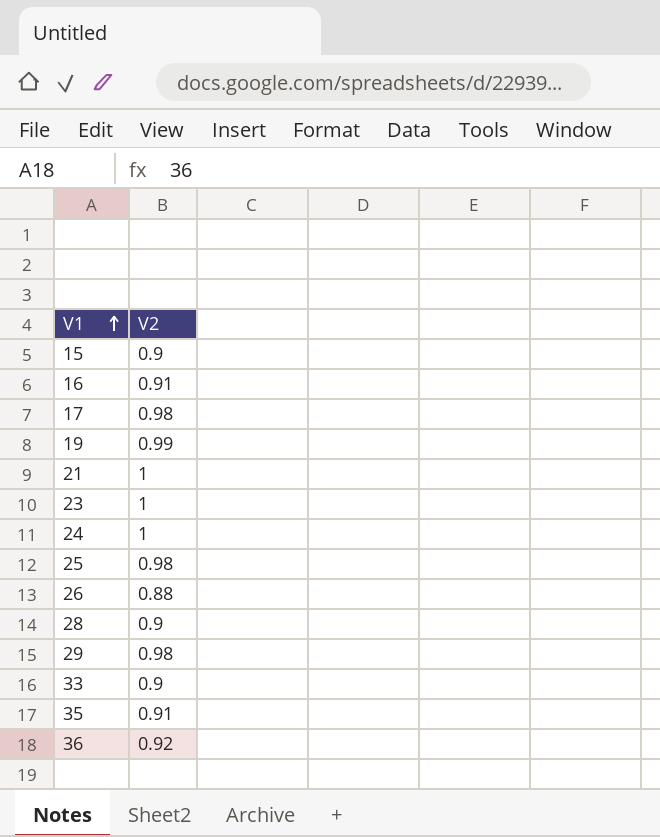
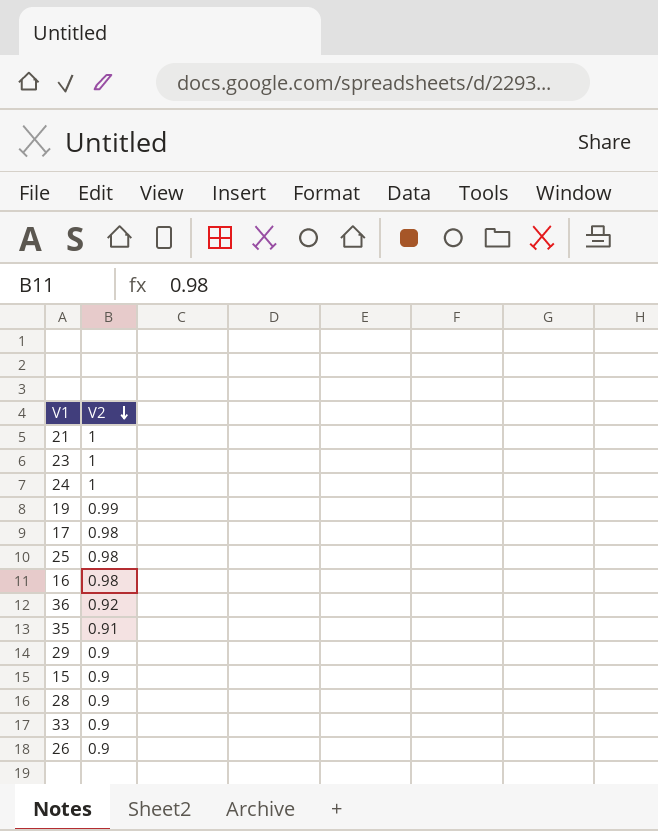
row order: V1 ascending -> V2 descending
16 | V2: 0.91 -> 0.98
29 | V2: 0.98 -> 0.9
26 | V2: 0.88 -> 0.9

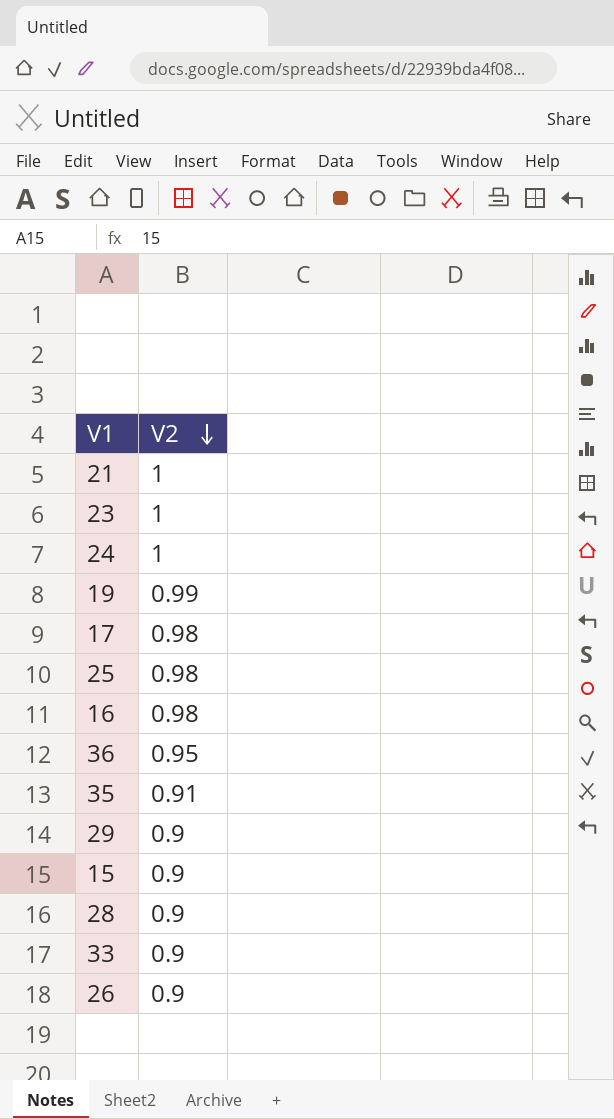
36 | V2: 0.92 -> 0.95

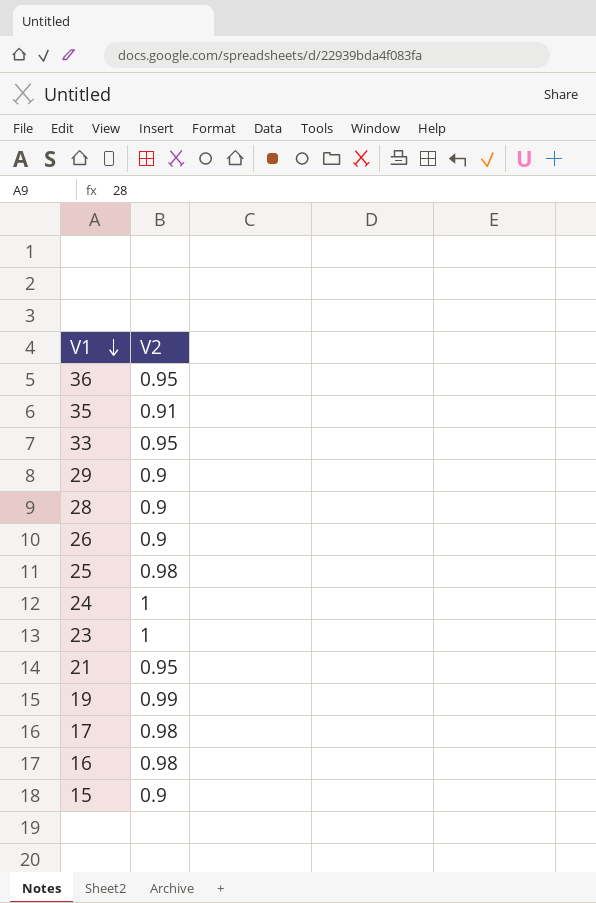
row order: V2 descending -> V1 descending
33 | V2: 0.9 -> 0.95
21 | V2: 1 -> 0.95

